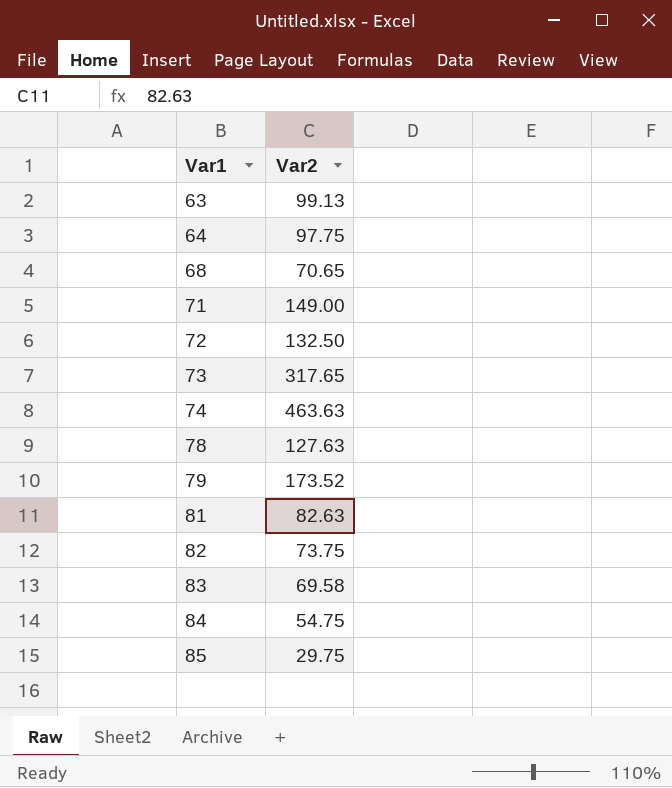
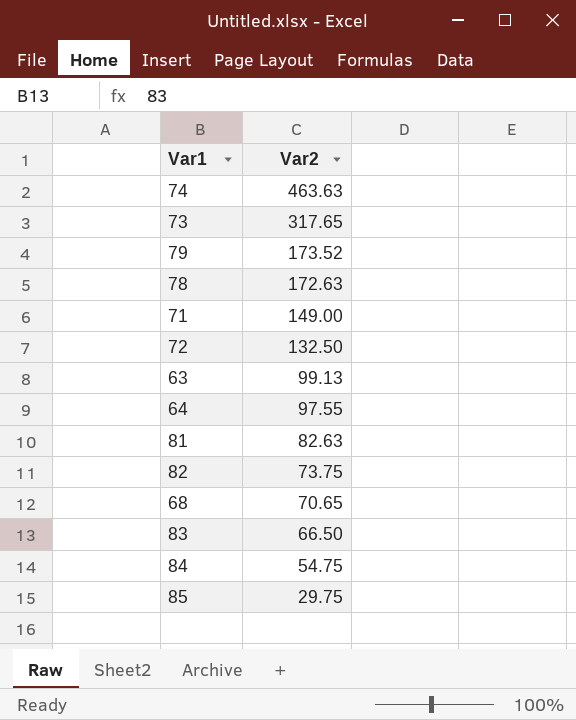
row order: Var1 ascending -> Var2 descending
78 | Var2: 127.63 -> 172.63
64 | Var2: 97.75 -> 97.55
83 | Var2: 69.58 -> 66.50

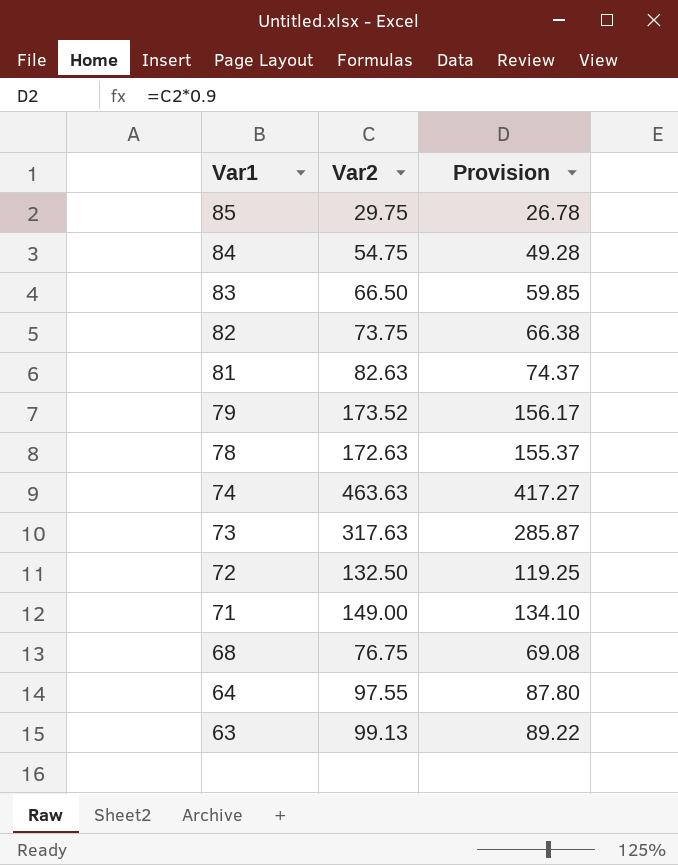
row order: Var2 descending -> Var1 descending
column Provision | formula: none -> [Var2] * 0.9
73 | Var2: 317.65 -> 317.63
68 | Var2: 70.65 -> 76.75

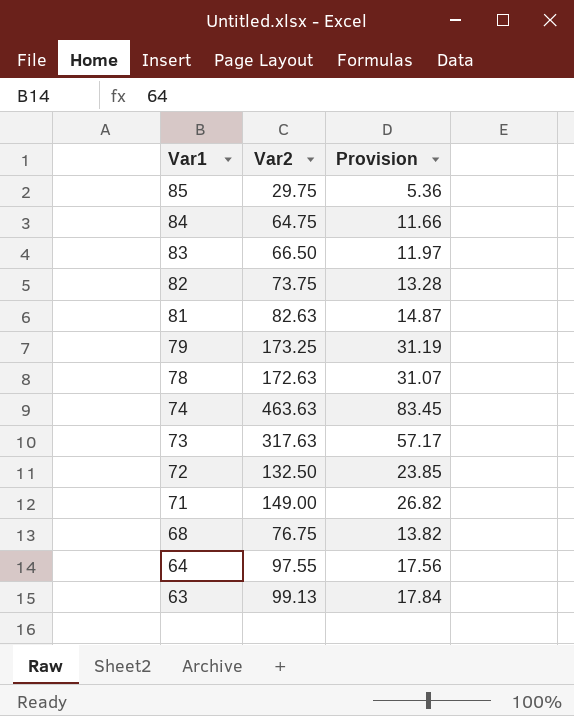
column Provision | formula: [Var2] * 0.9 -> [Var2] * 0.18
84 | Var2: 54.75 -> 64.75
79 | Var2: 173.52 -> 173.25

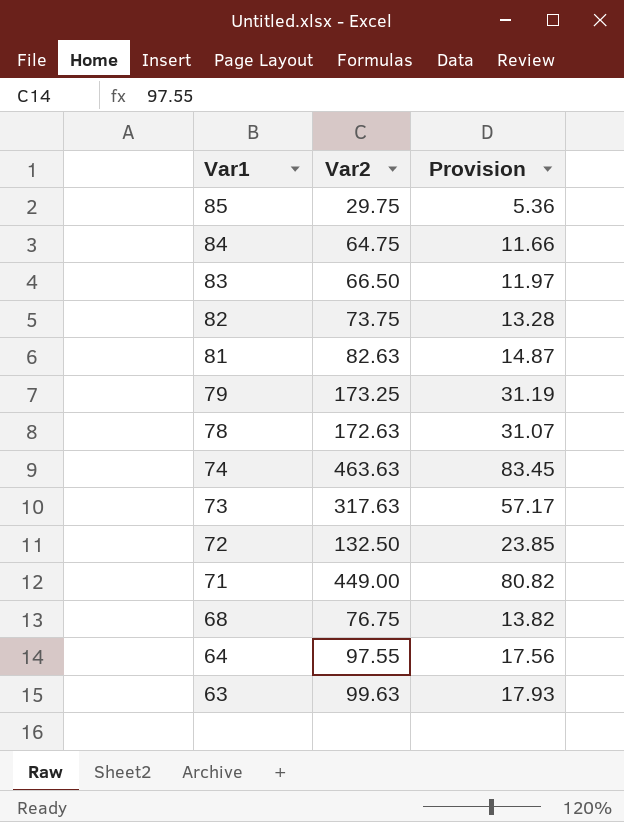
71 | Var2: 149.00 -> 449.00
71 | Provision: 26.82 -> 80.82
63 | Var2: 99.13 -> 99.63
63 | Provision: 17.84 -> 17.93

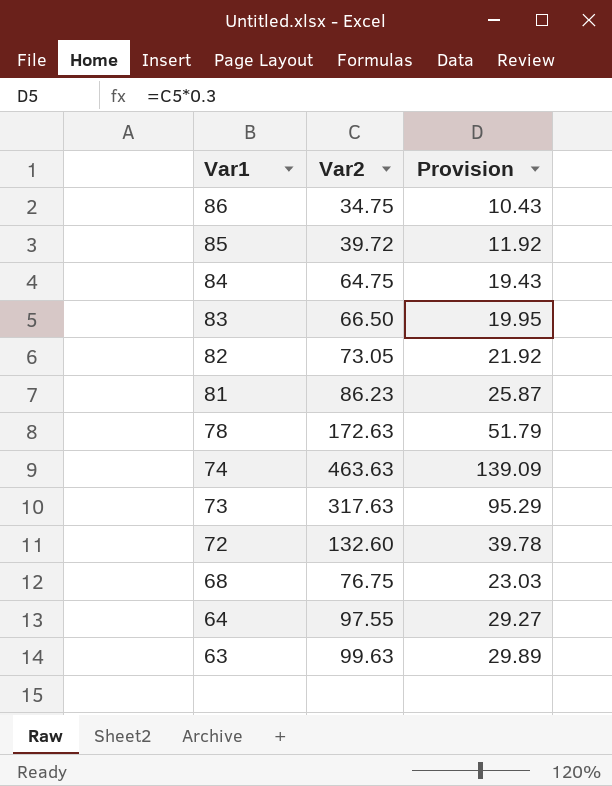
column Provision | formula: [Var2] * 0.18 -> [Var2] * 0.3
row 79: 173.25 | 31.19 -> none
row 71: 449.00 | 80.82 -> none
row 86: none -> 34.75 | 10.43
85 | Var2: 29.75 -> 39.72
82 | Var2: 73.75 -> 73.05
81 | Var2: 82.63 -> 86.23
72 | Var2: 132.50 -> 132.60

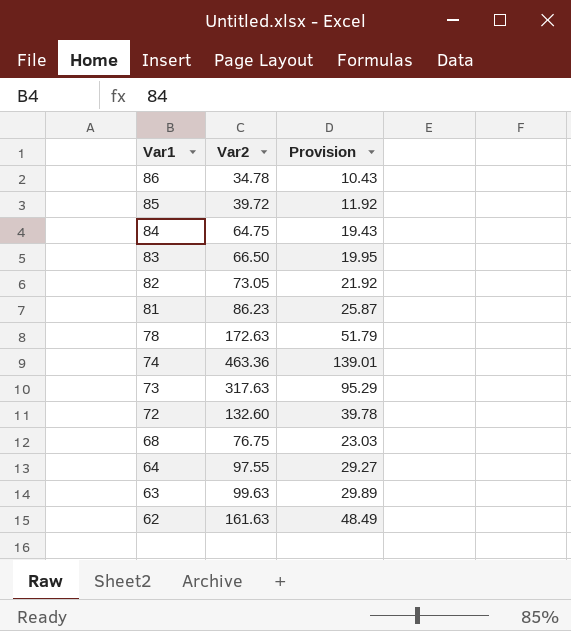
86 | Var2: 34.75 -> 34.78
74 | Var2: 463.63 -> 463.36
74 | Provision: 139.09 -> 139.01
row 62: none -> 161.63 | 48.49

